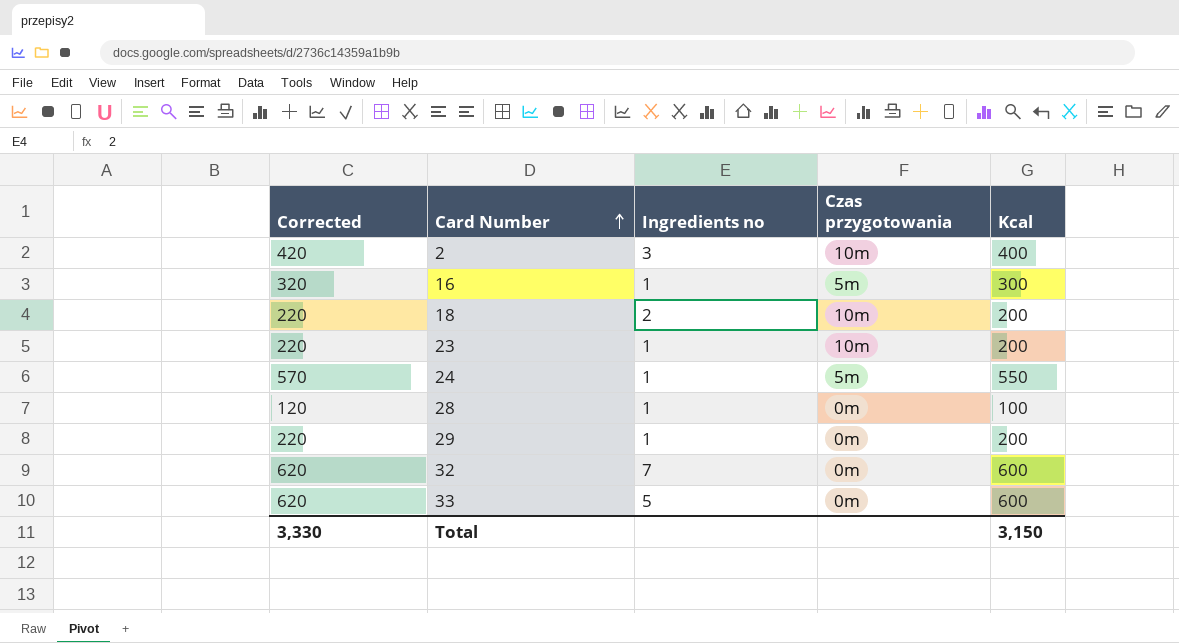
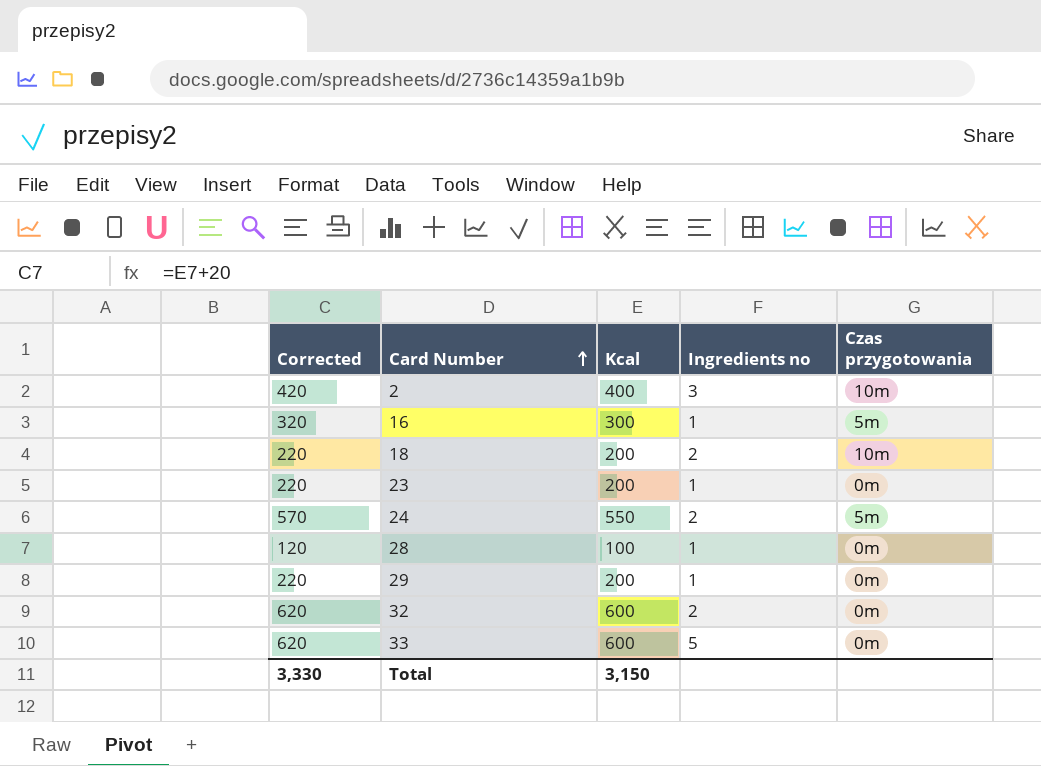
column Kcal | position: 5 -> 3
23 | Czas przygotowania: 10m -> 0m
24 | Ingredients no: 1 -> 2
32 | Ingredients no: 7 -> 2

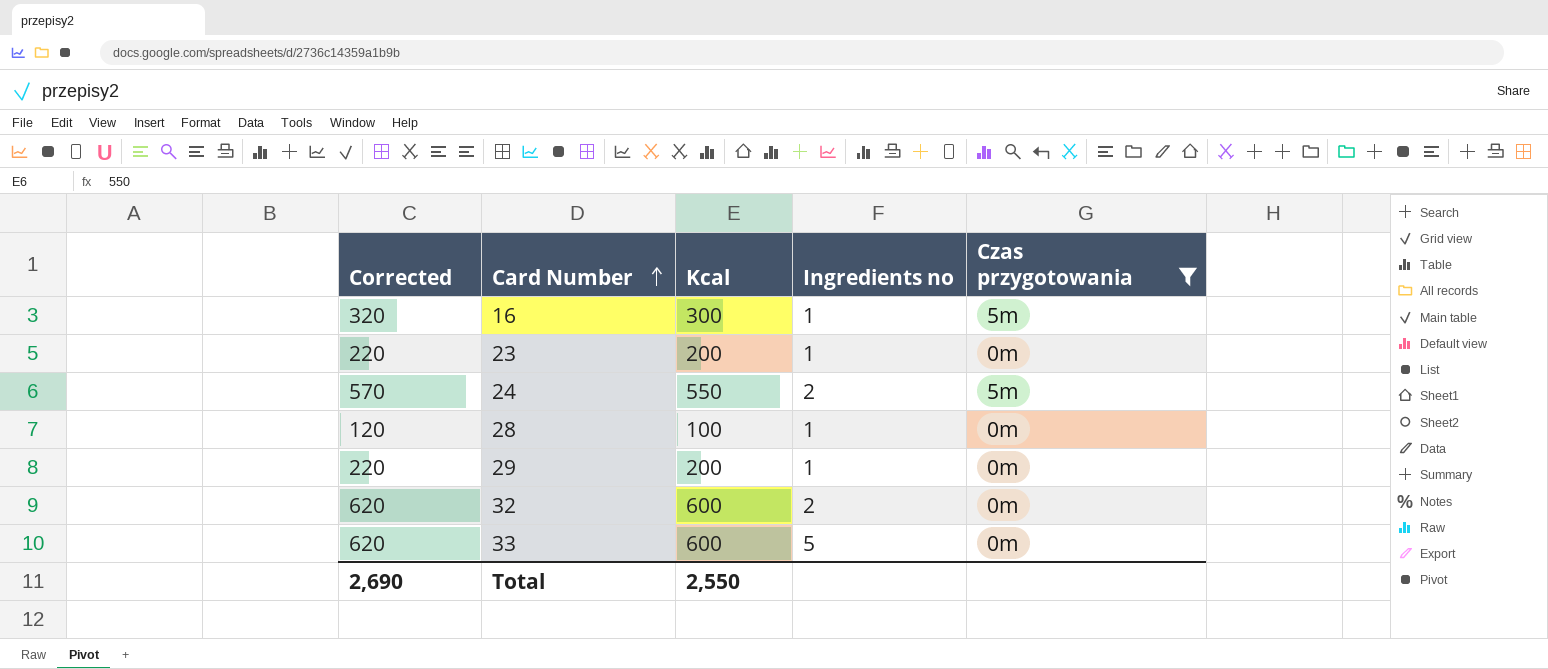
filter: none -> Czas przygotowania != 10m
Total | Corrected: 3,330 -> 2,690
Total | Kcal: 3,150 -> 2,550

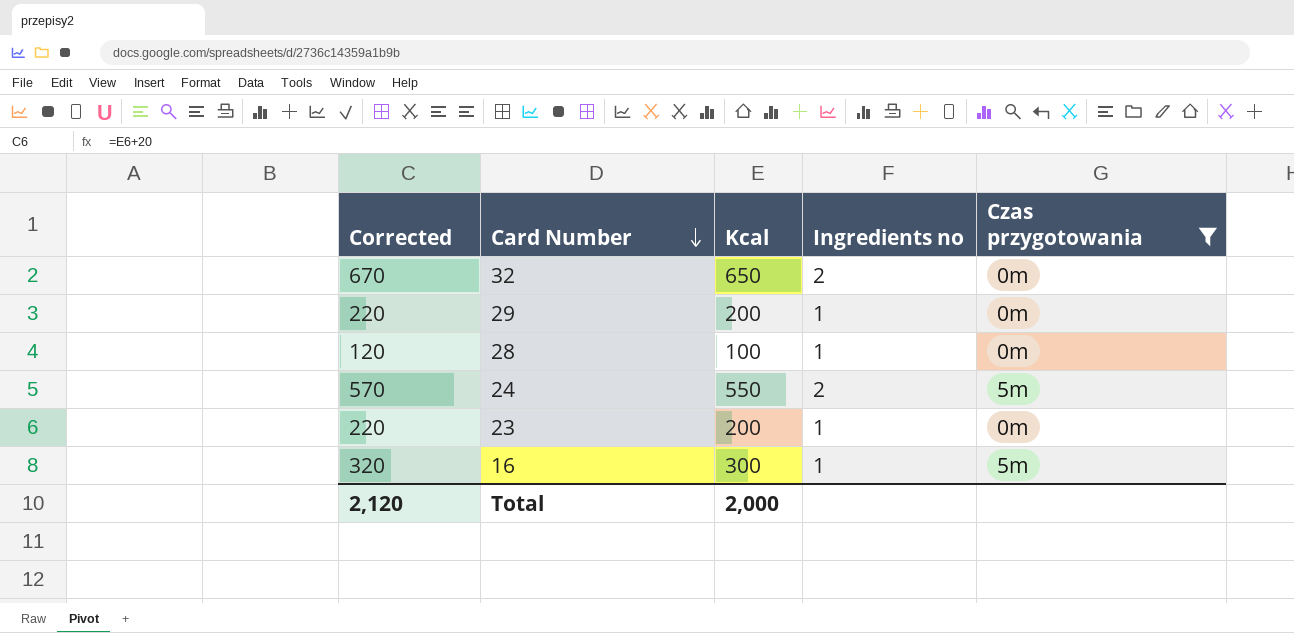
row order: Card Number ascending -> Card Number descending
row 33: 620 | 600 | 5 | 0m -> none
32 | Corrected: 620 -> 670
32 | Kcal: 600 -> 650
Total | Corrected: 2,690 -> 2,120
Total | Kcal: 2,550 -> 2,000

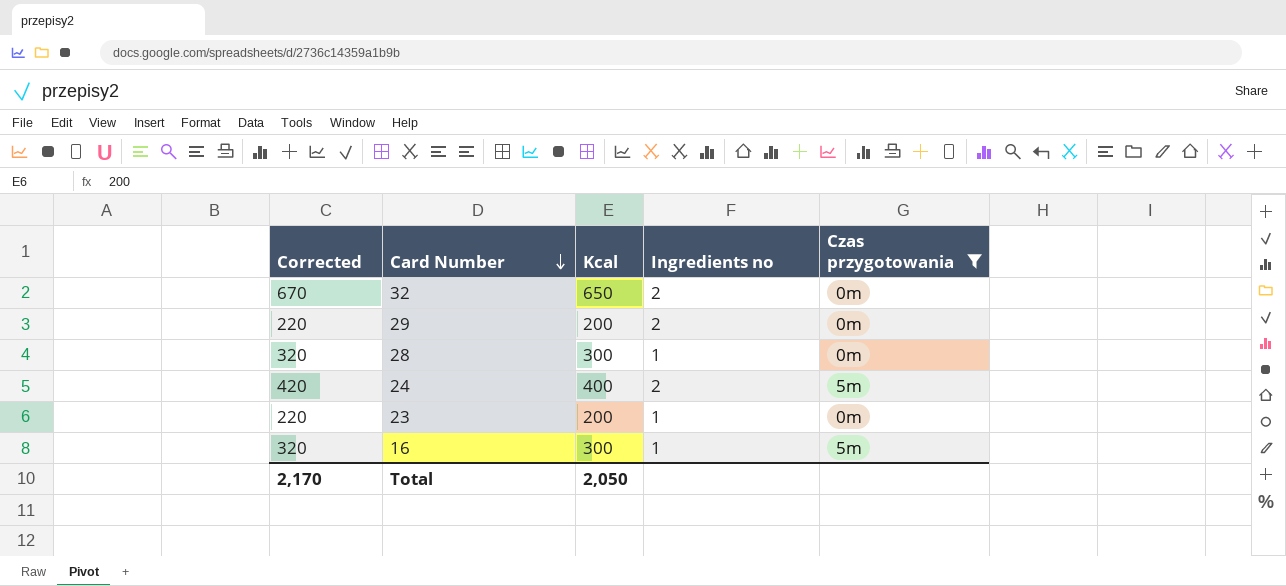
29 | Ingredients no: 1 -> 2
28 | Corrected: 120 -> 320
28 | Kcal: 100 -> 300
24 | Corrected: 570 -> 420
24 | Kcal: 550 -> 400
Total | Corrected: 2,120 -> 2,170
Total | Kcal: 2,000 -> 2,050

